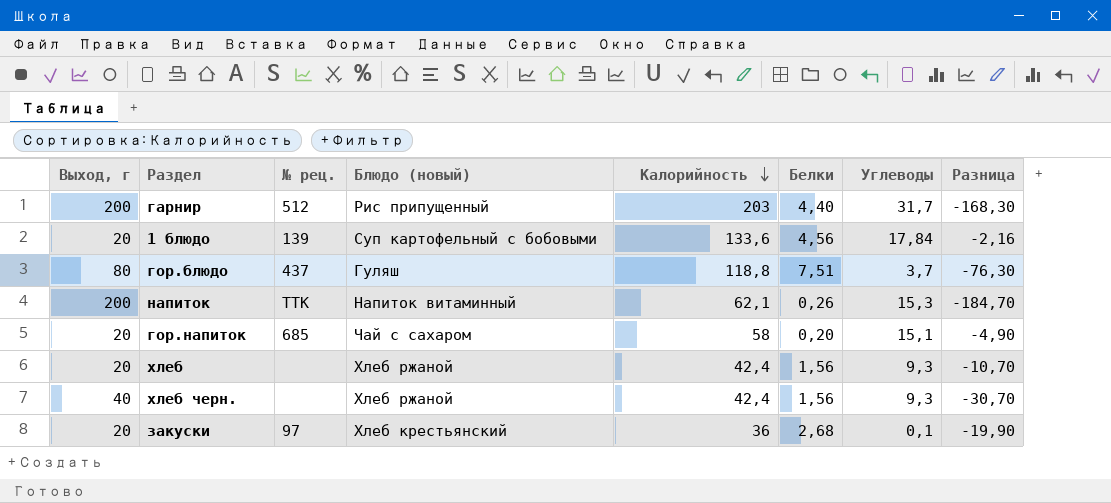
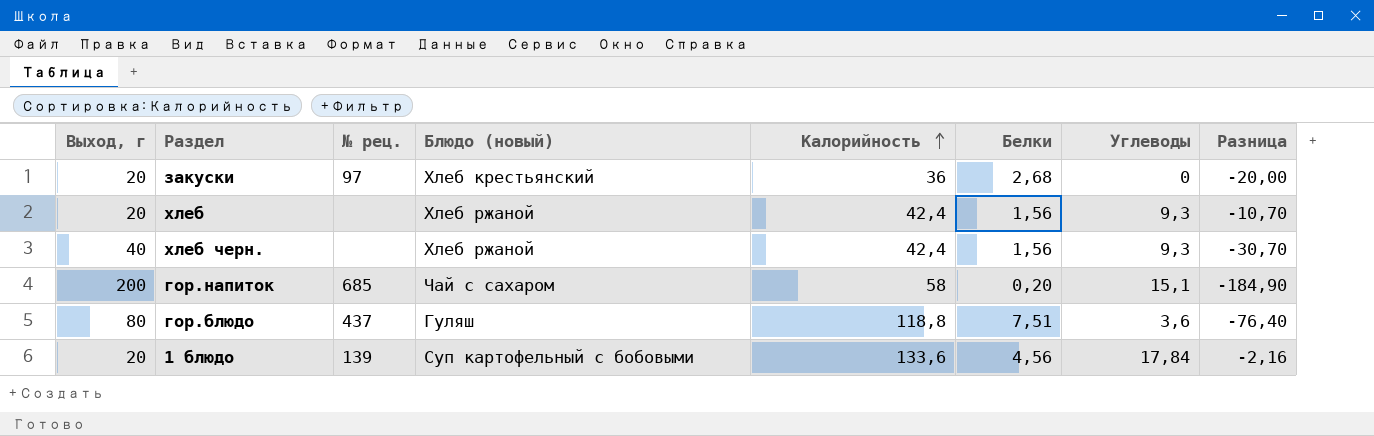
row order: Калорийность descending -> Калорийность ascending
row гарнир: 200 | 512 | Рис припущенный | 203 | 4,40 | 31,7 | -168,30 -> none
row напиток: 200 | ТТК | Напиток витаминный | 62,1 | 0,26 | 15,3 | -184,70 -> none
закуски | Углеводы: 0,1 -> 0
закуски | Разница: -19,90 -> -20,00
гор.напиток | Выход, г: 20 -> 200
гор.напиток | Разница: -4,90 -> -184,90
гор.блюдо | Углеводы: 3,7 -> 3,6
гор.блюдо | Разница: -76,30 -> -76,40

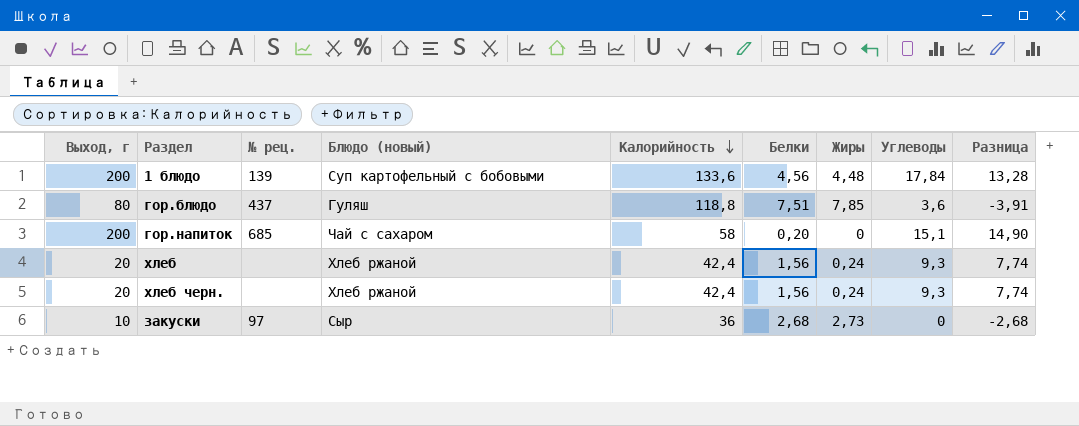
row order: Калорийность ascending -> Калорийность descending
column Жиры | position: none -> 7
column Разница | formula: [Углеводы] - [Выход, г] -> [Углеводы] - [Белки]
1 блюдо | Выход, г: 20 -> 200
хлеб черн. | Выход, г: 40 -> 20
закуски | Выход, г: 20 -> 10
закуски | Блюдо (новый): Хлеб крестьянский -> Сыр

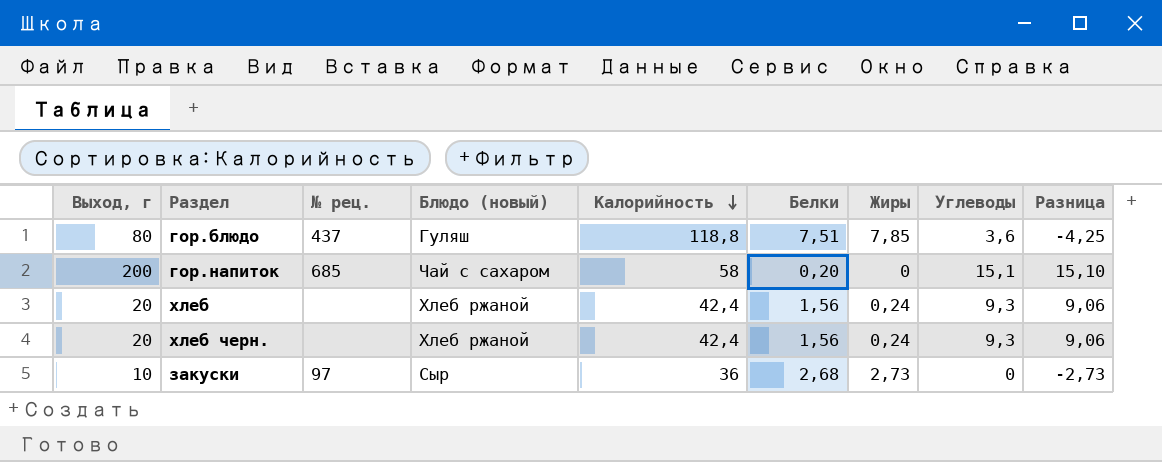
column Разница | formula: [Углеводы] - [Белки] -> [Углеводы] - [Жиры]
row 1 блюдо: 200 | 139 | Суп картофельный с бобовыми | 133,6 | 4,56 | 4,48 | 17,84 | 13,28 -> none

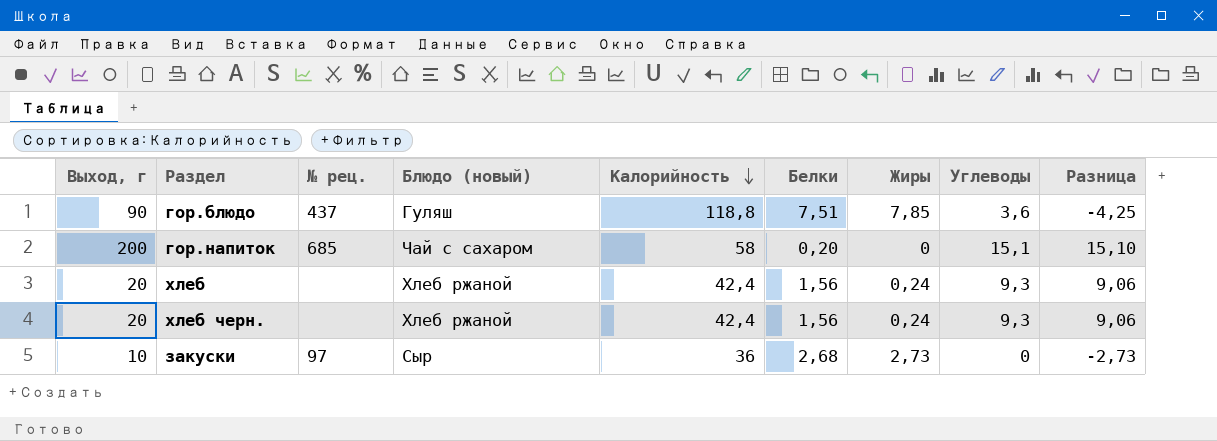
гор.блюдо | Выход, г: 80 -> 90

